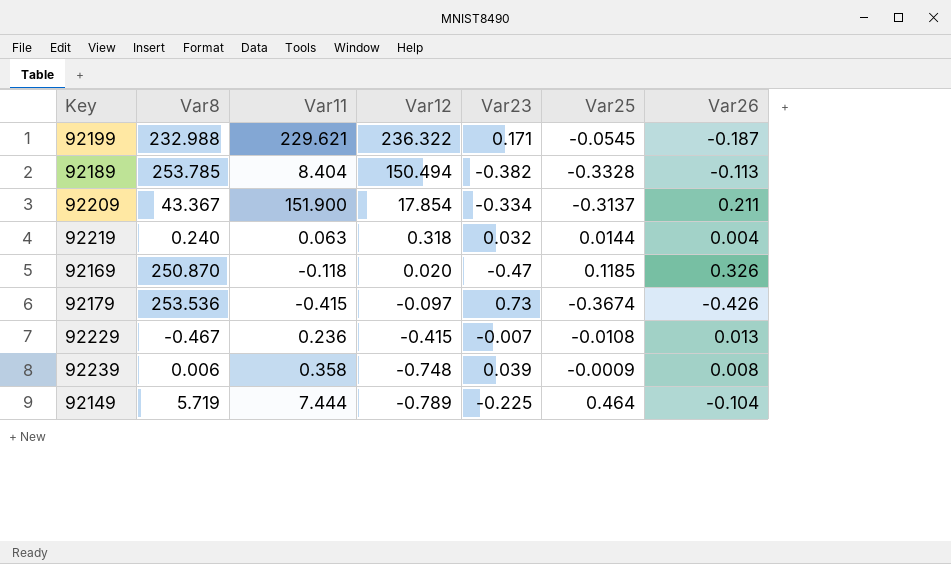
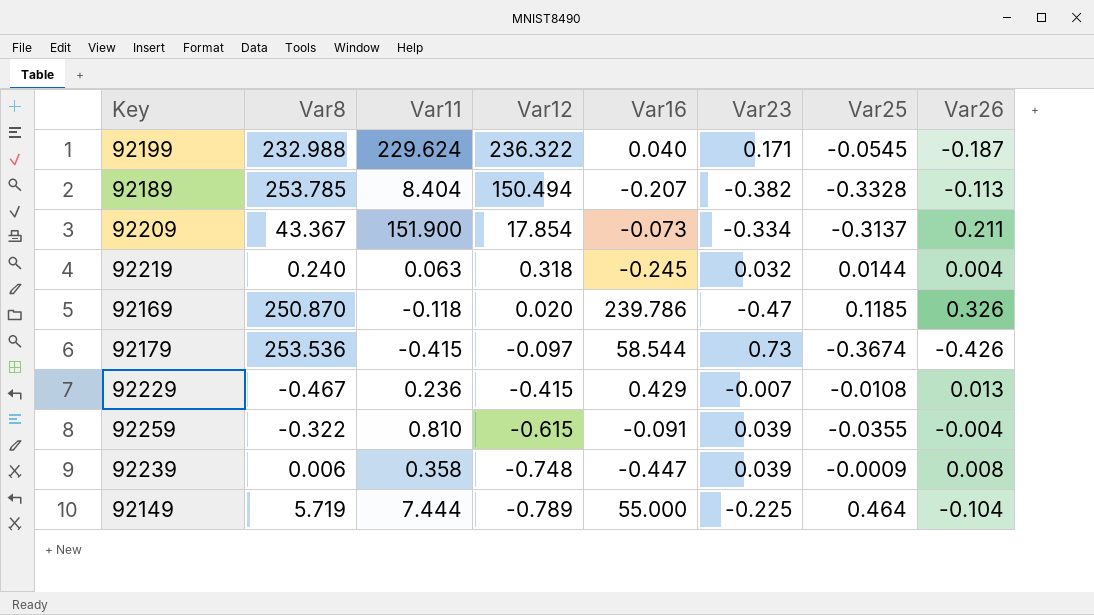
column Var16 | position: none -> 5
92199 | Var11: 229.621 -> 229.624
row 92259: none -> -0.322 | 0.810 | -0.615 | -0.091 | 0.039 | -0.0355 | -0.004

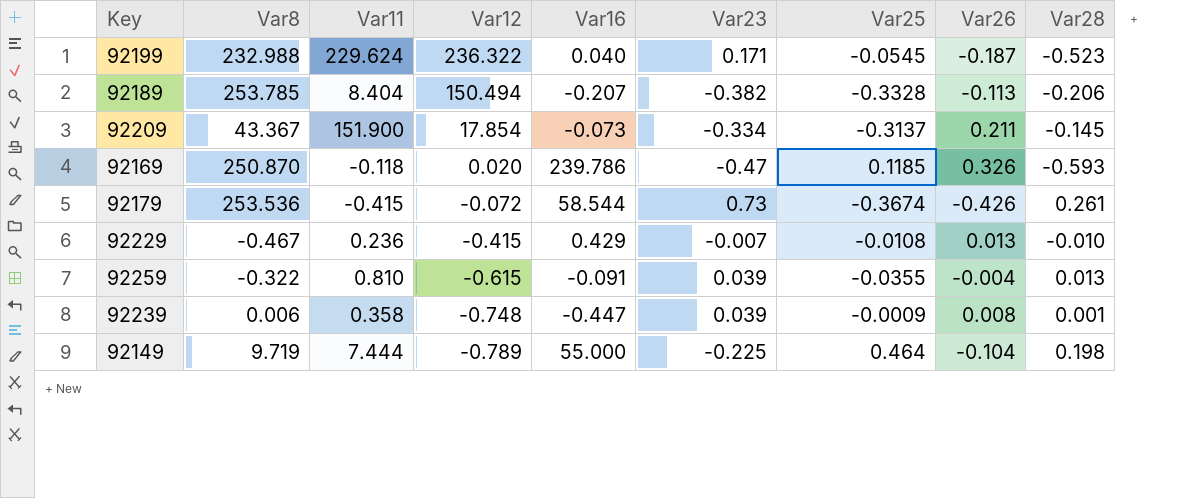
column Var28 | position: none -> 9
row 92219: 0.240 | 0.063 | 0.318 | -0.245 | 0.032 | 0.0144 | 0.004 -> none
92179 | Var12: -0.097 -> -0.072
92149 | Var8: 5.719 -> 9.719

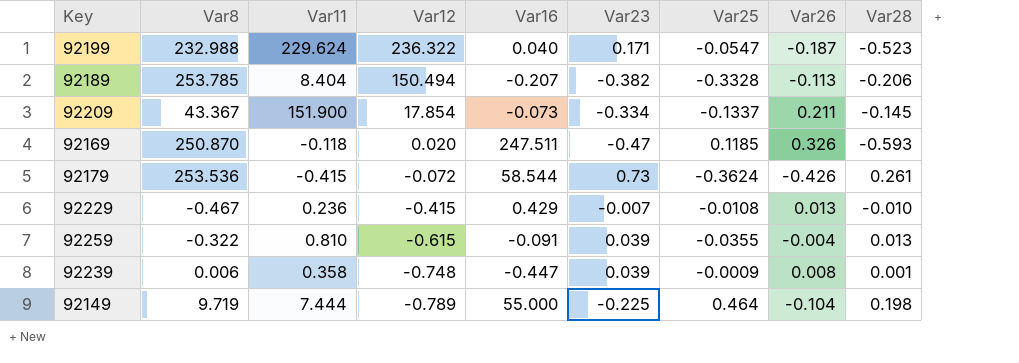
92199 | Var25: -0.0545 -> -0.0547
92209 | Var25: -0.3137 -> -0.1337
92169 | Var16: 239.786 -> 247.511
92179 | Var25: -0.3674 -> -0.3624

